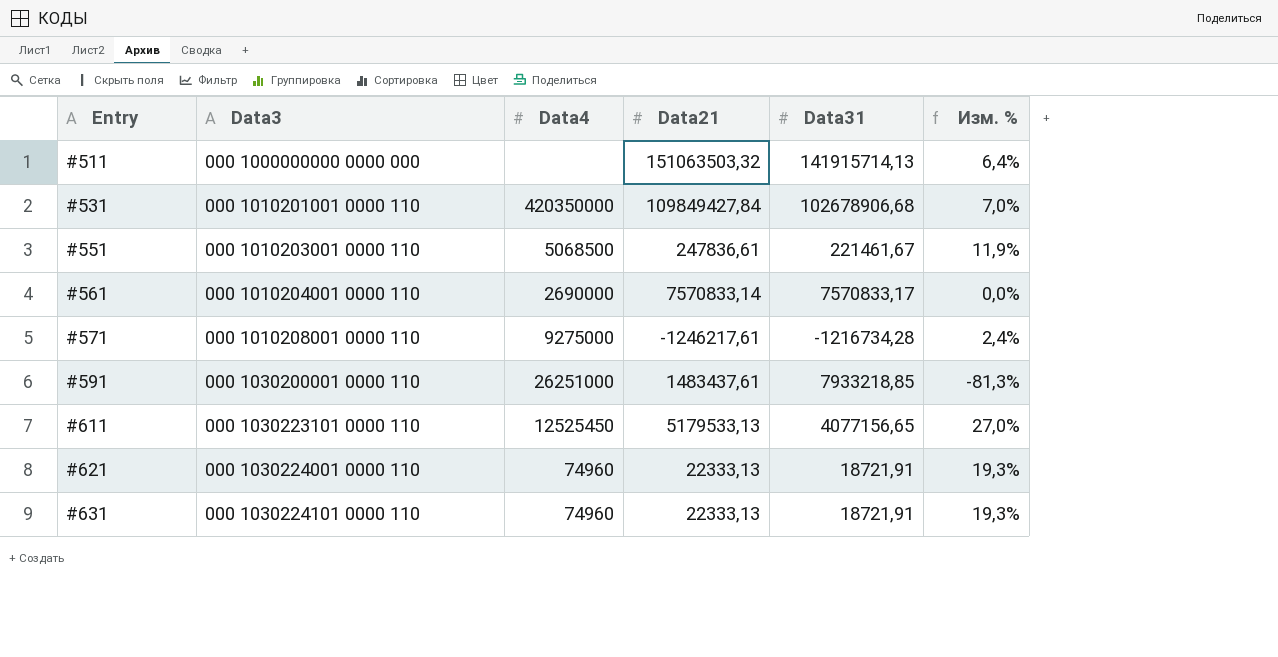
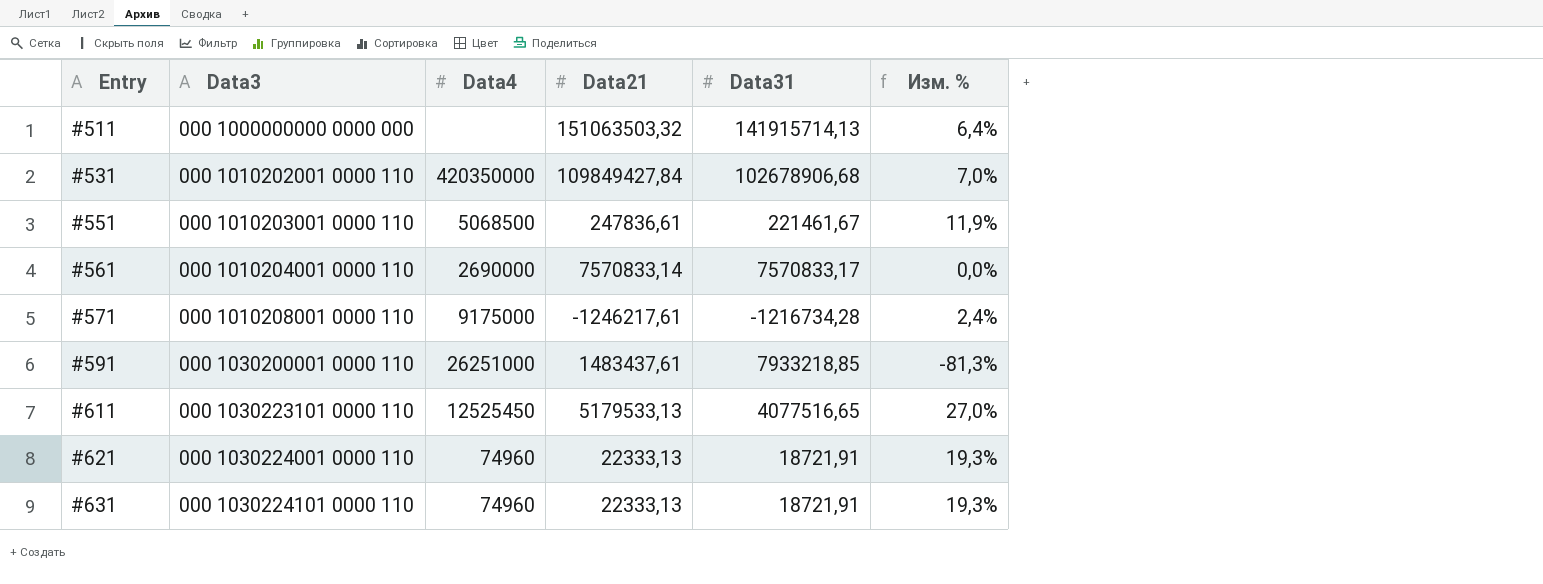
#531 | Data3: 000 1010201001 0000 110 -> 000 1010202001 0000 110
#571 | Data4: 9275000 -> 9175000
#611 | Data31: 4077156,65 -> 4077516,65

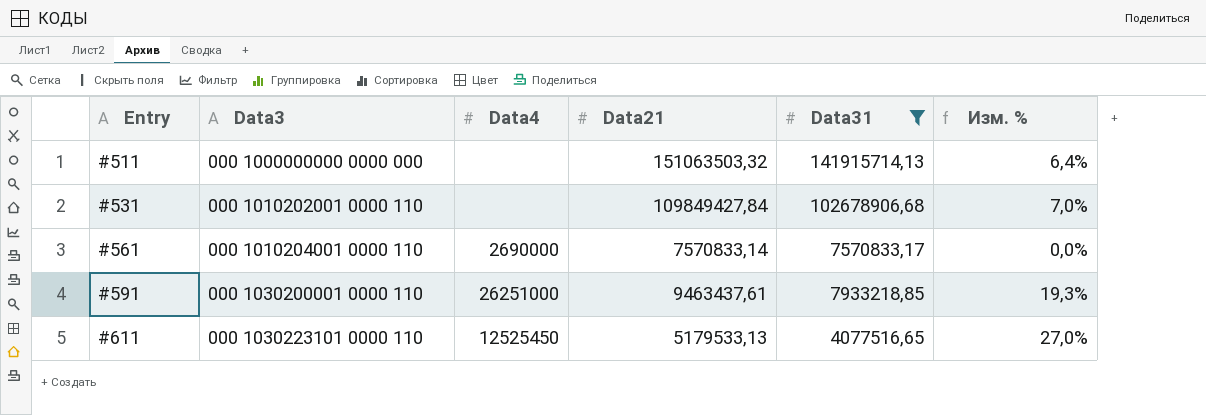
filter: none -> Data31 >= 4077516,65
#531 | Data4: 420350000 -> none
#591 | Data21: 1483437,61 -> 9463437,61
#591 | Изм. %: -81,3% -> 19,3%

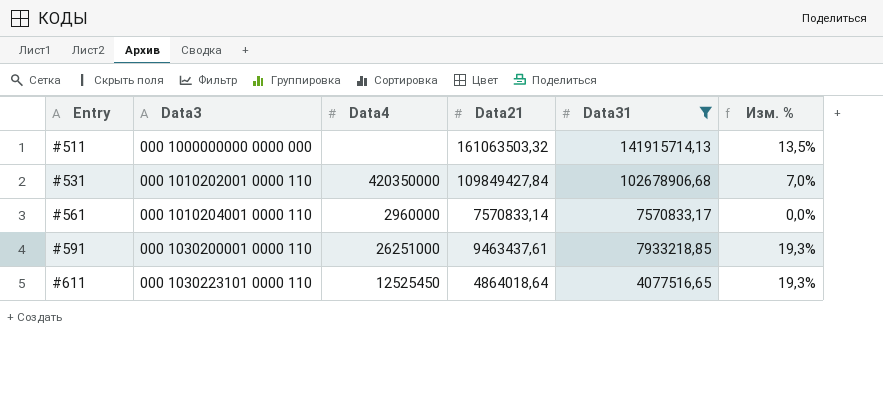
#511 | Data21: 151063503,32 -> 161063503,32
#511 | Изм. %: 6,4% -> 13,5%
#531 | Data4: none -> 420350000
#561 | Data4: 2690000 -> 2960000
#611 | Data21: 5179533,13 -> 4864018,64
#611 | Изм. %: 27,0% -> 19,3%

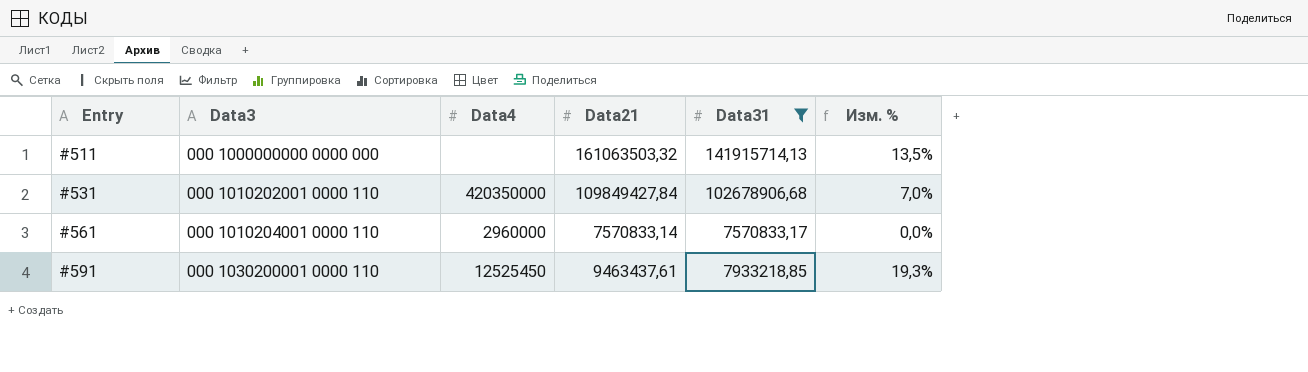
row #611: 000 1030223101 0000 110 | 12525450 | 4864018,64 | 4077516,65 | 19,3% -> none
#591 | Data4: 26251000 -> 12525450

